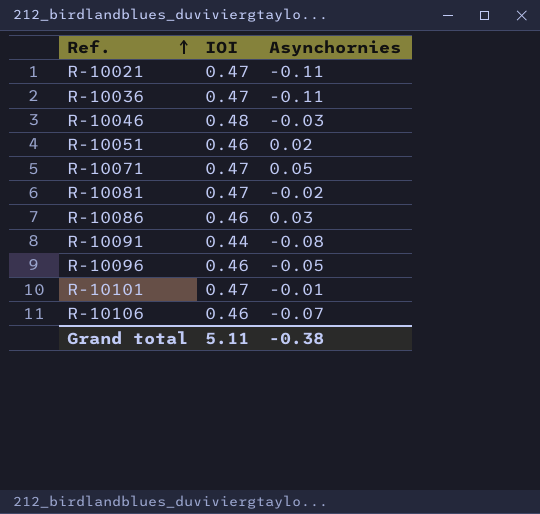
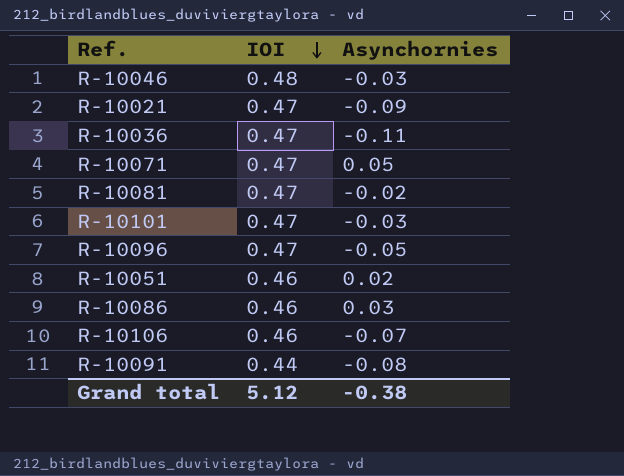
row order: Ref. ascending -> IOI descending
R-10021 | Asynchornies: -0.11 -> -0.09
R-10101 | Asynchornies: -0.01 -> -0.03
R-10096 | IOI: 0.46 -> 0.47
Grand total | IOI: 5.11 -> 5.12

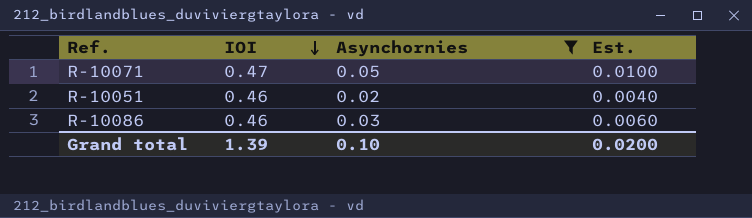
filter: none -> Asynchornies >= 0.02
column Est. | formula: none -> [Asynchornies] * 0.2
Grand total | IOI: 5.12 -> 1.39
Grand total | Asynchornies: -0.38 -> 0.10

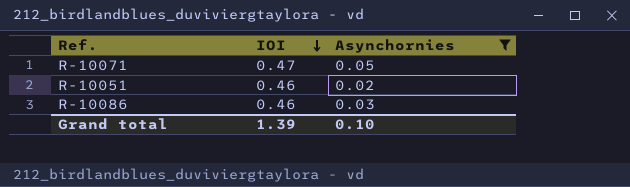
column Est. | formula: [Asynchornies] * 0.2 -> none

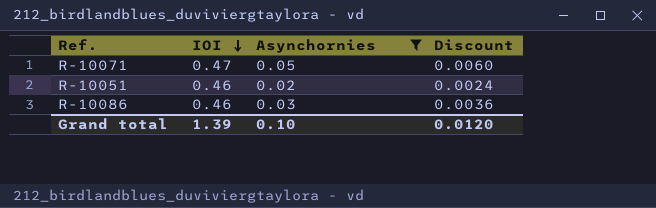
column Discount | formula: none -> [Asynchornies] * 0.12

